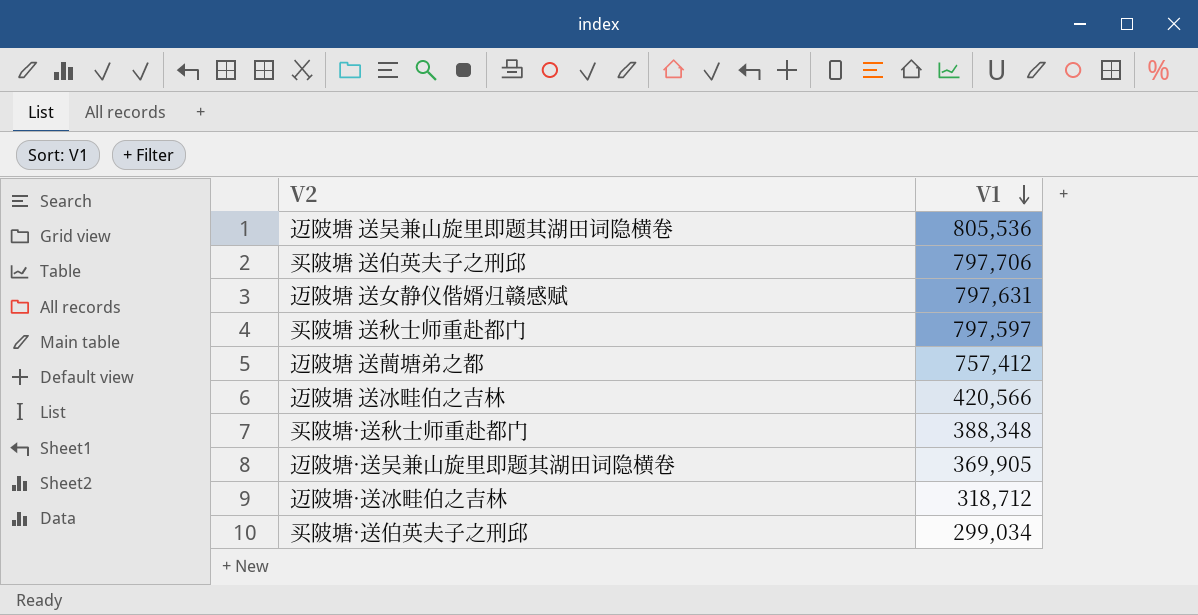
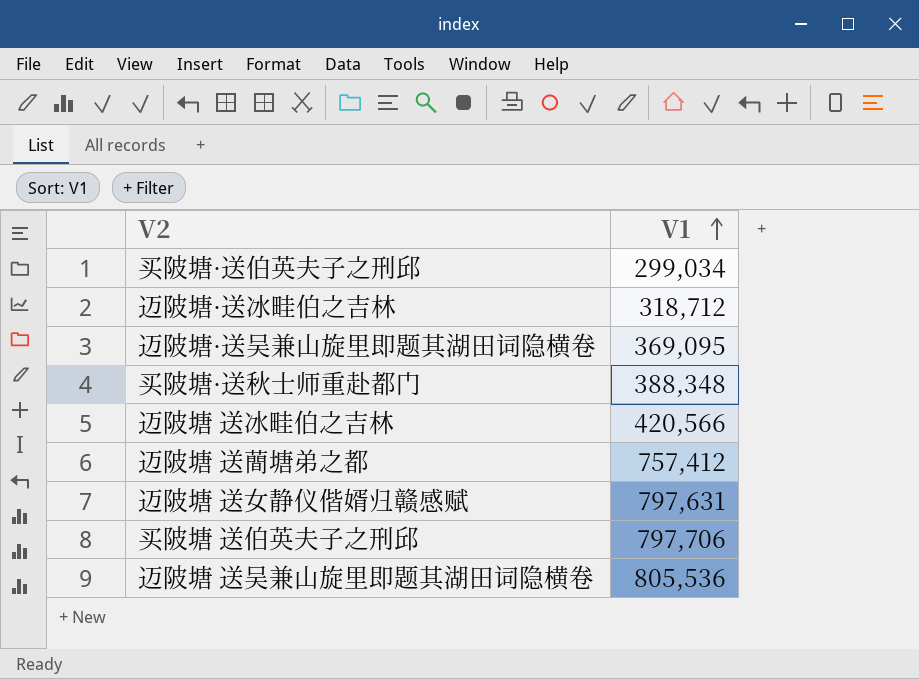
row order: V1 descending -> V1 ascending
row 买陂塘 送秋士师重赴都门: 797,597 -> none
迈陂塘·送吴兼山旋里即题其湖田词隐横卷 | V1: 369,905 -> 369,095

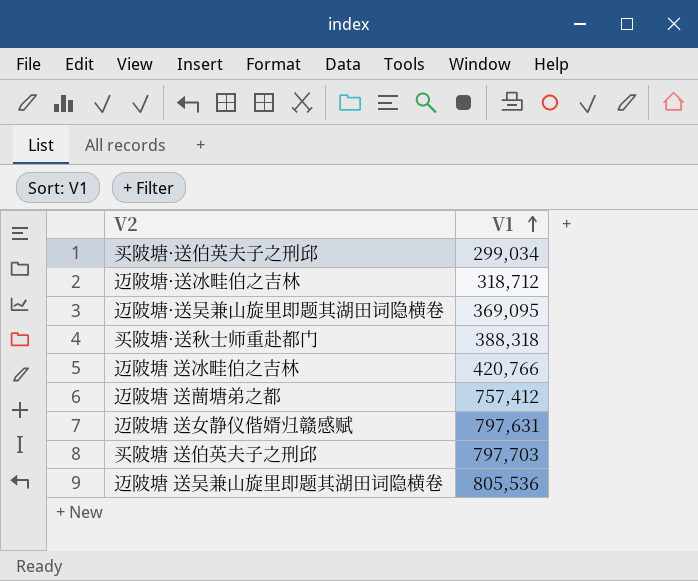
买陂塘·送秋士师重赴都门 | V1: 388,348 -> 388,318
迈陂塘 送冰畦伯之吉林 | V1: 420,566 -> 420,766
买陂塘 送伯英夫子之刑邱 | V1: 797,706 -> 797,703

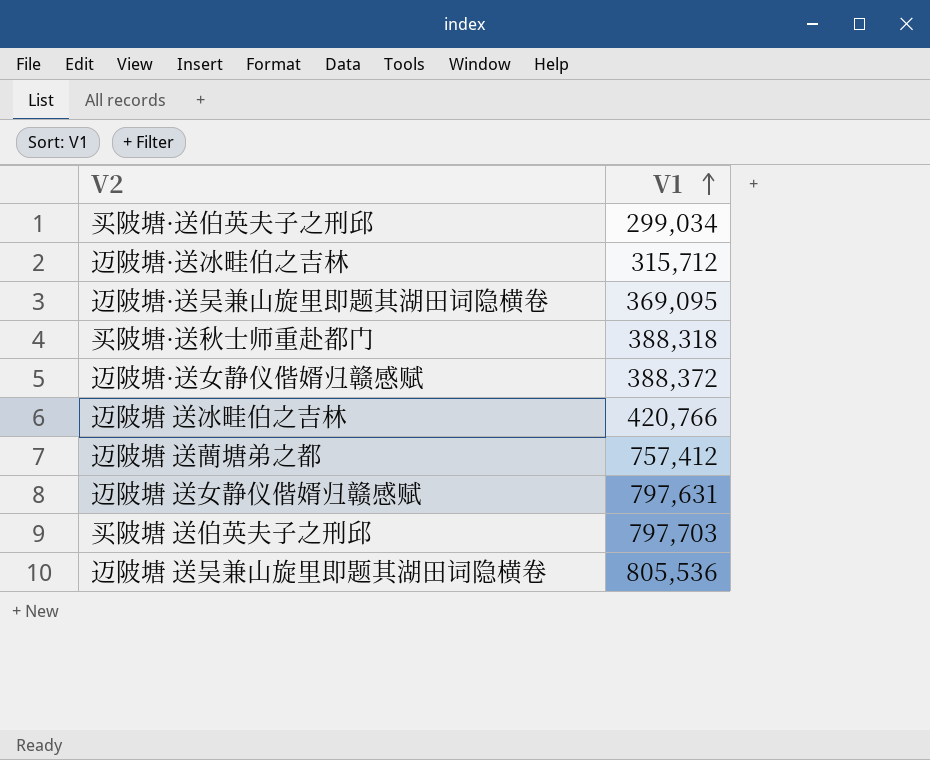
迈陂塘·送冰畦伯之吉林 | V1: 318,712 -> 315,712
row 迈陂塘·送女静仪偕婿归赣感赋: none -> 388,372

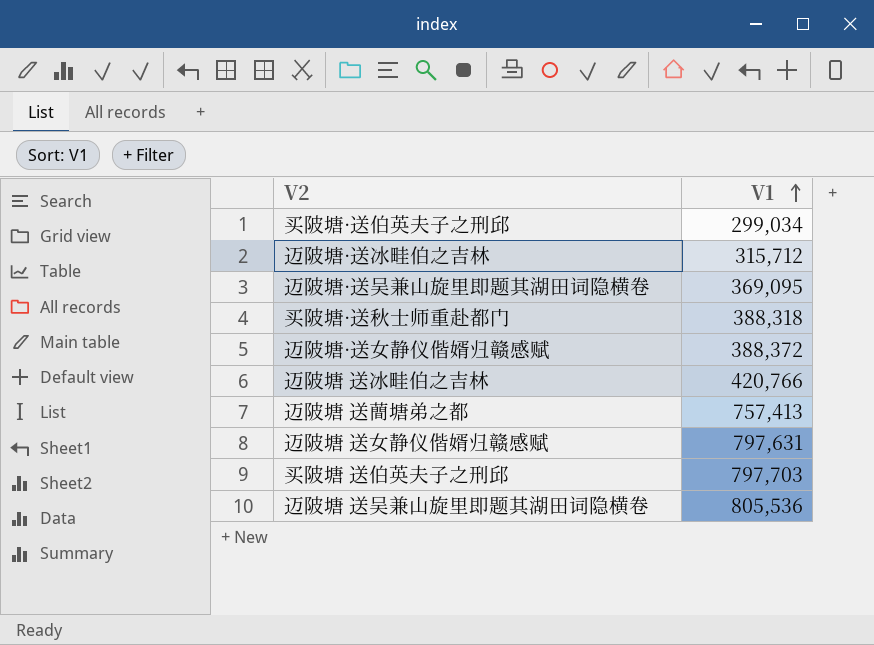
迈陂塘 送蕳塘弟之都 | V1: 757,412 -> 757,413

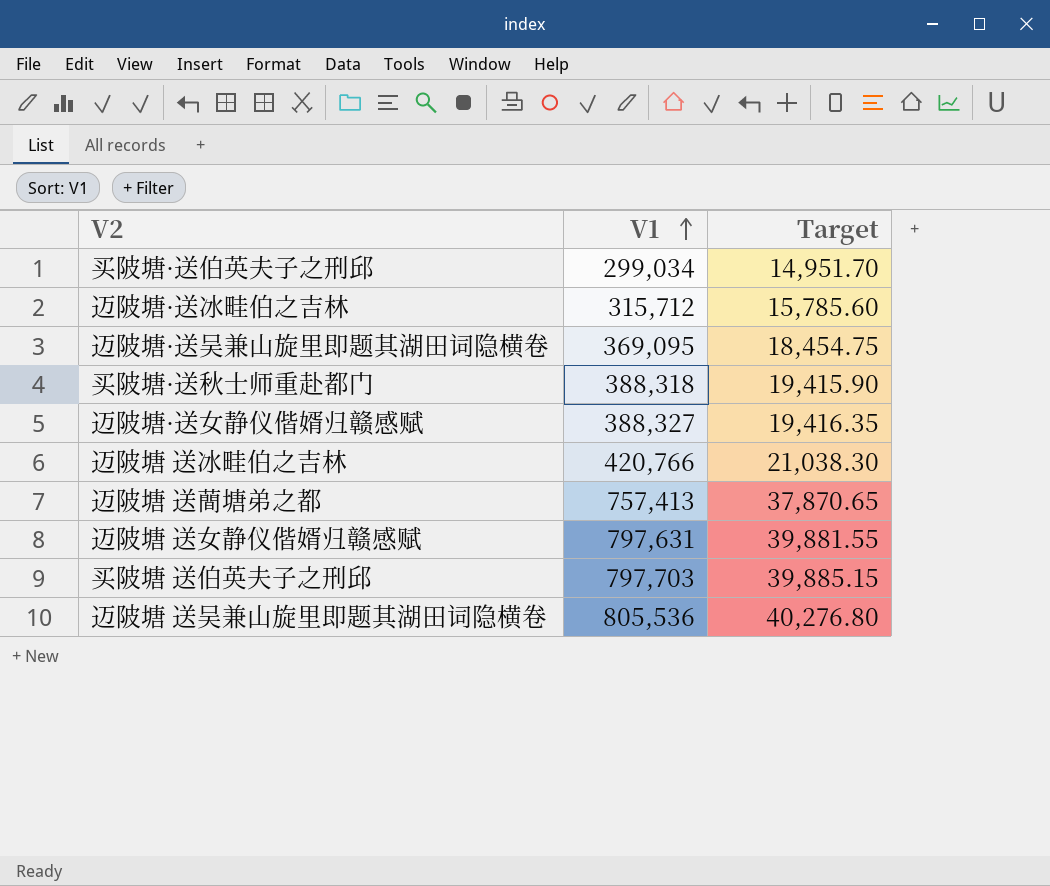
column Target | formula: none -> [V1] * 0.05
迈陂塘·送女静仪偕婿归赣感赋 | V1: 388,372 -> 388,327

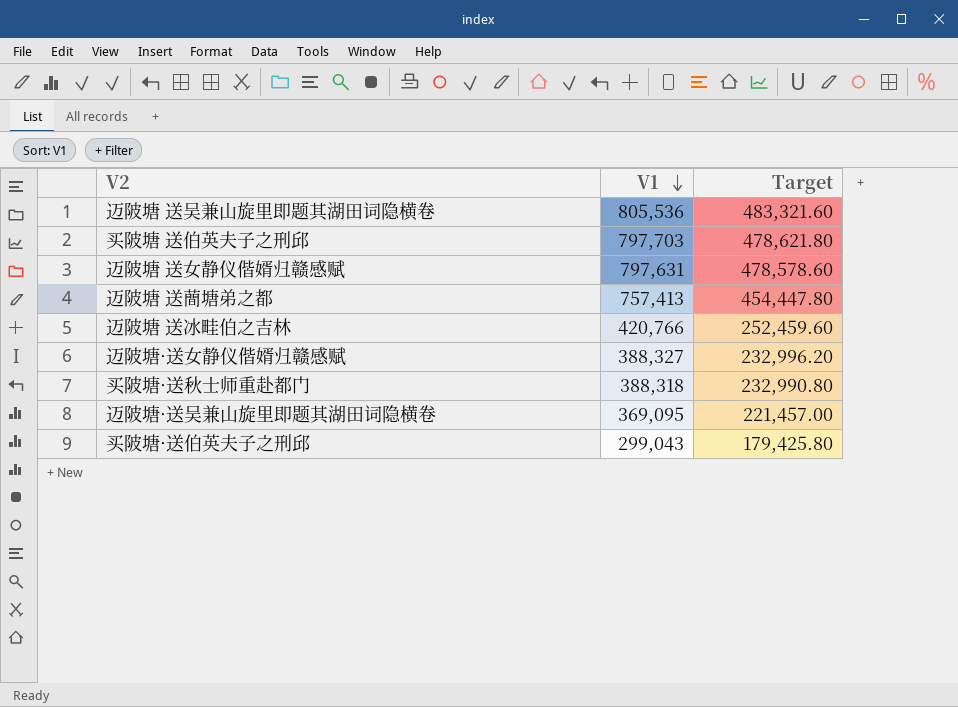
row order: V1 ascending -> V1 descending
column Target | formula: [V1] * 0.05 -> [V1] * 0.6
row 迈陂塘·送冰畦伯之吉林: 315,712 | 15,785.60 -> none
买陂塘·送伯英夫子之刑邱 | V1: 299,034 -> 299,043

